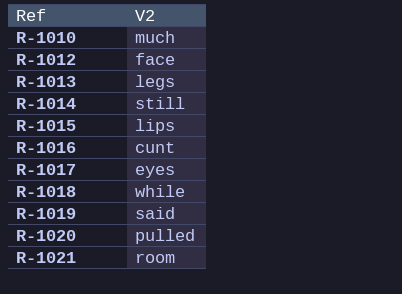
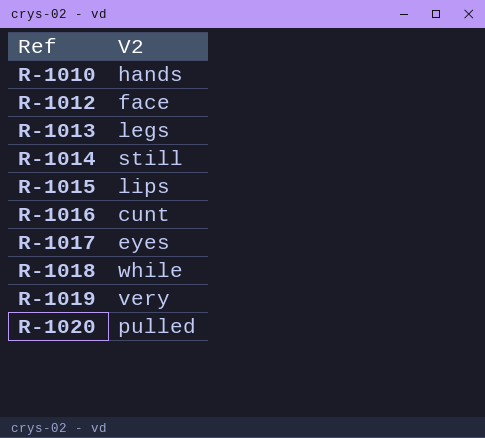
row R-1021: room -> none
R-1010 | V2: much -> hands
R-1019 | V2: said -> very

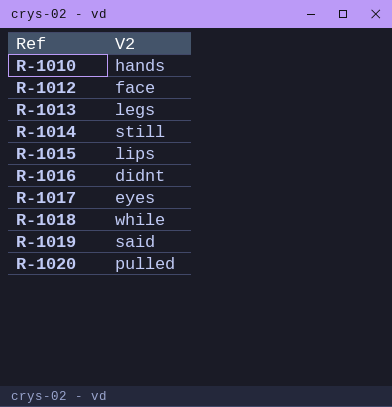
R-1016 | V2: cunt -> didnt
R-1019 | V2: very -> said

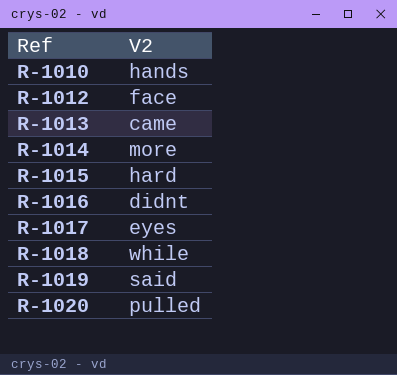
R-1013 | V2: legs -> came
R-1014 | V2: still -> more
R-1015 | V2: lips -> hard

